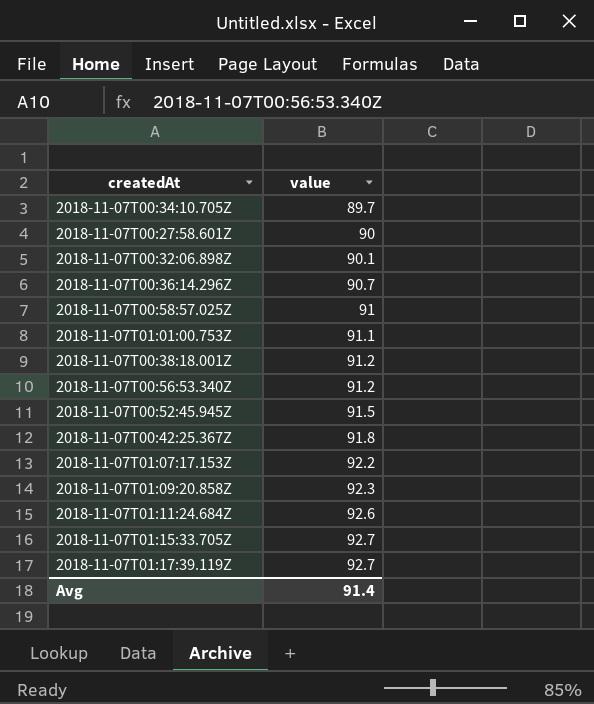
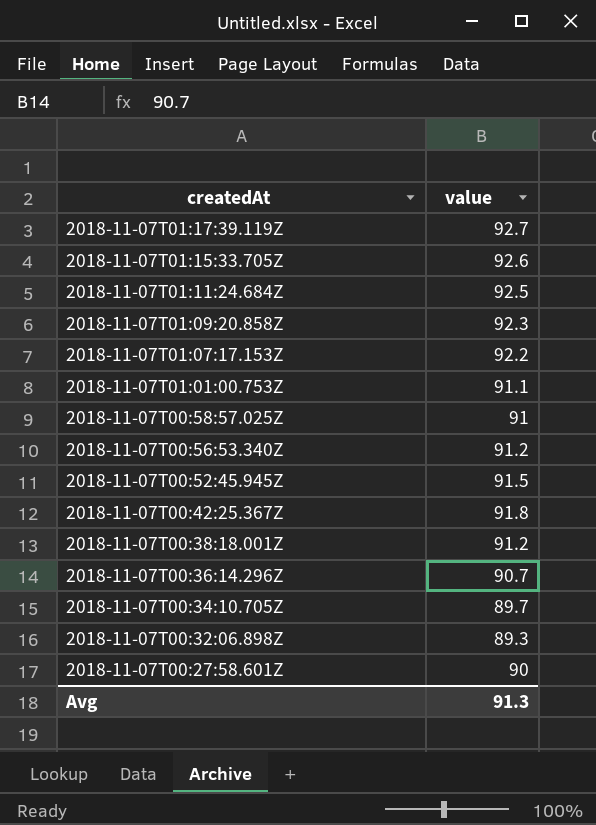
row order: value ascending -> createdAt descending
2018-11-07T01:15:33.705Z | value: 92.7 -> 92.6
2018-11-07T01:11:24.684Z | value: 92.6 -> 92.5
2018-11-07T00:32:06.898Z | value: 90.1 -> 89.3
Avg | value: 91.4 -> 91.3

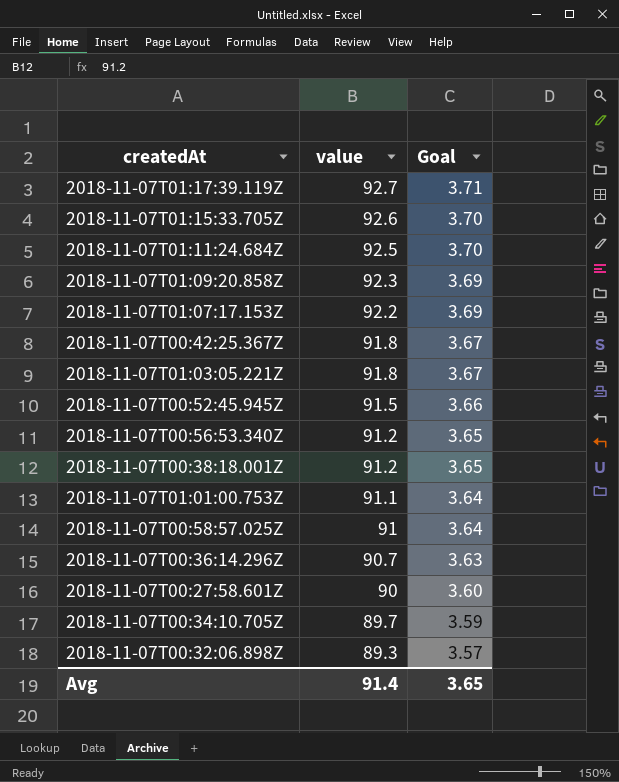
row order: createdAt descending -> value descending
column Goal | formula: none -> [value] * 0.04
row 2018-11-07T01:03:05.221Z: none -> 91.8 | 3.67
Avg | value: 91.3 -> 91.4

